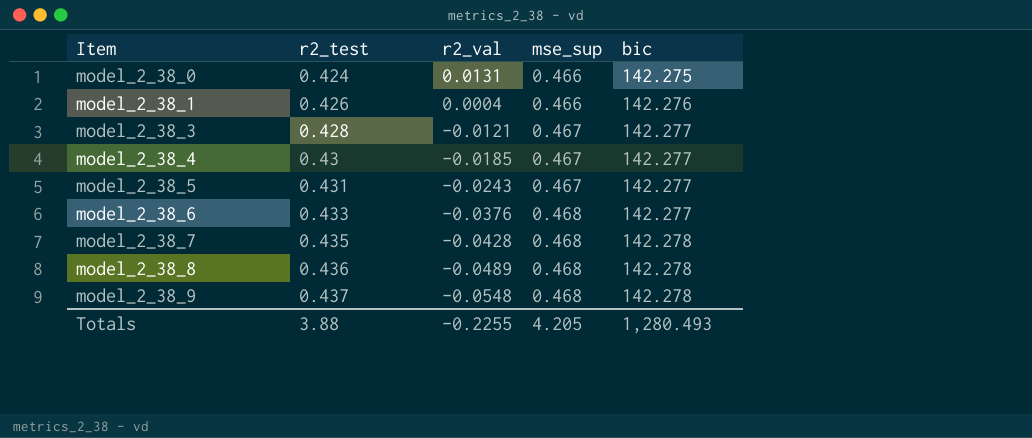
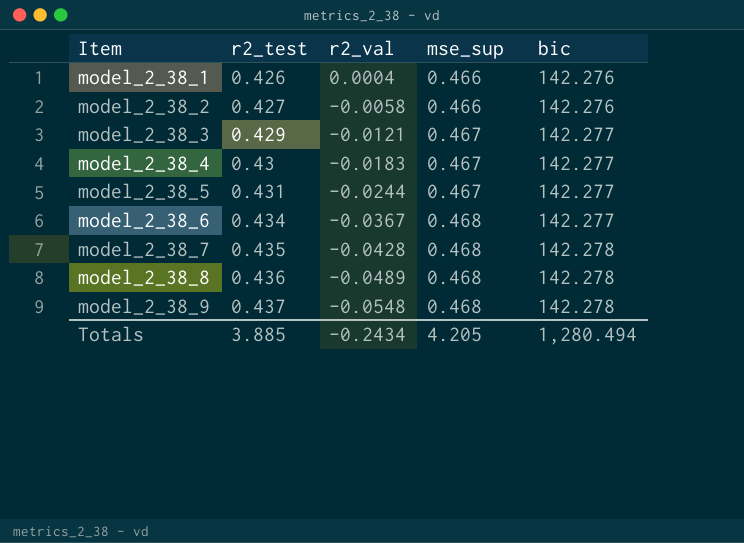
row model_2_38_0: 0.424 | 0.0131 | 0.466 | 142.275 -> none
row model_2_38_2: none -> 0.427 | -0.0058 | 0.466 | 142.276
model_2_38_3 | r2_test: 0.428 -> 0.429
model_2_38_4 | r2_val: -0.0185 -> -0.0183
model_2_38_5 | r2_val: -0.0243 -> -0.0244
model_2_38_6 | r2_test: 0.433 -> 0.434
model_2_38_6 | r2_val: -0.0376 -> -0.0367
Totals | r2_test: 3.88 -> 3.885
Totals | r2_val: -0.2255 -> -0.2434
Totals | bic: 1,280.493 -> 1,280.494

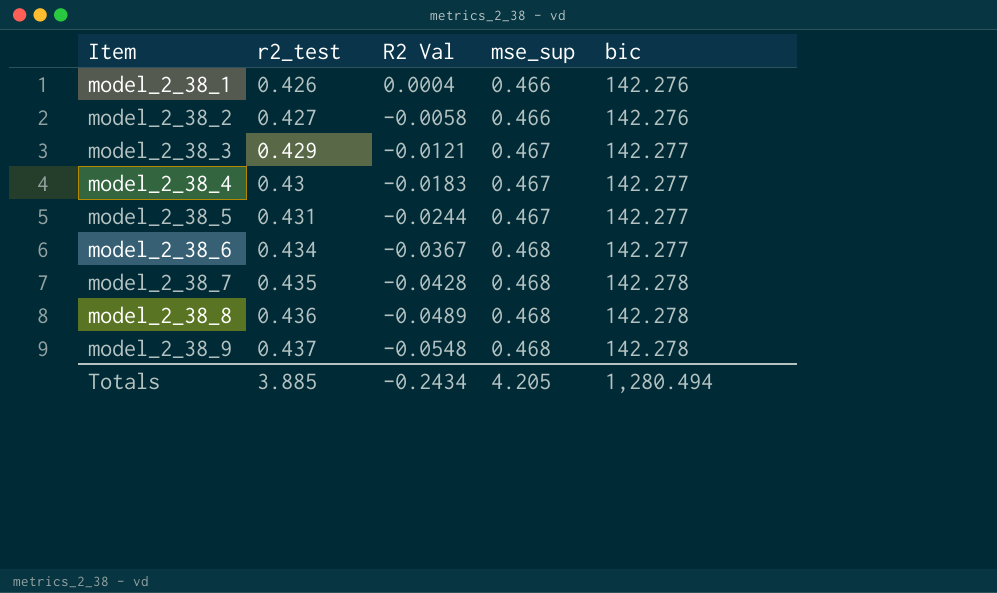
column name: r2_val -> R2 Val

